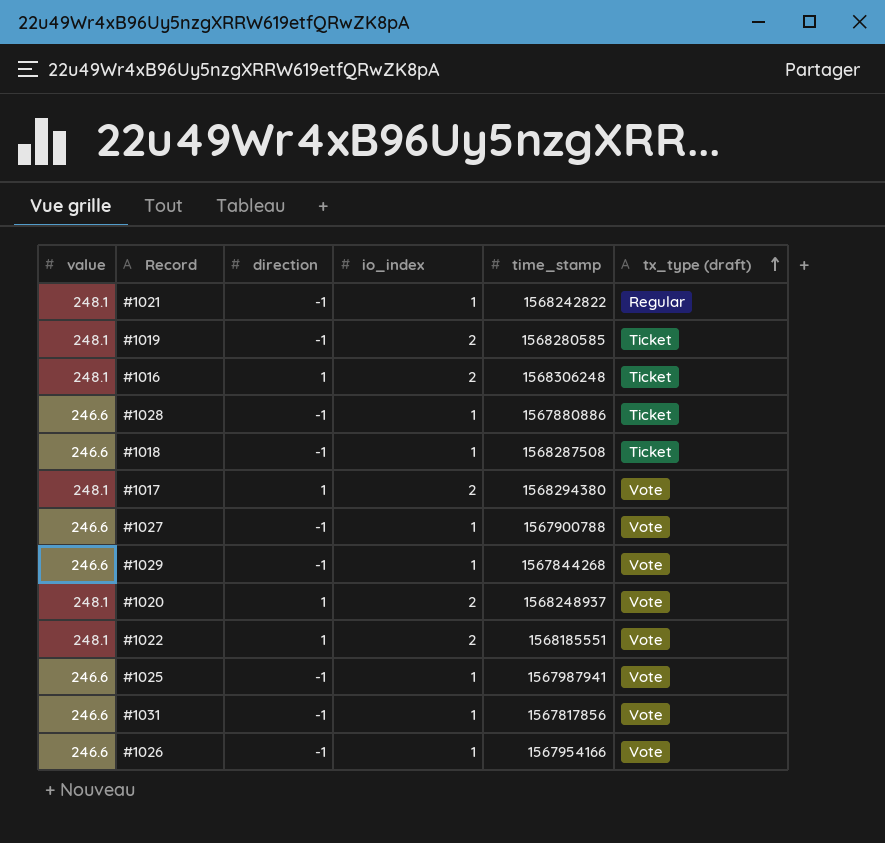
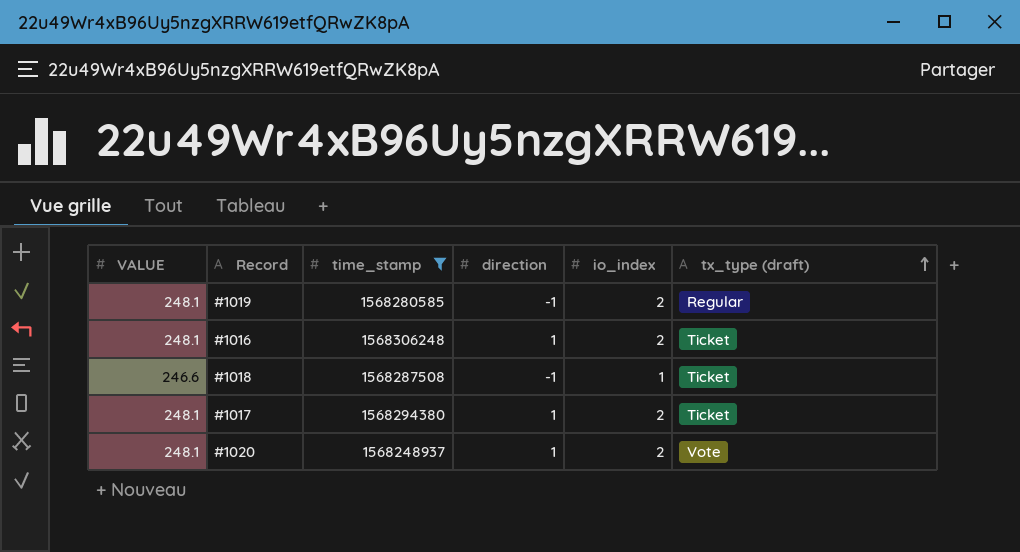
filter: none -> time_stamp >= 1568248937
column name: value -> VALUE
column time_stamp | position: 5 -> 3
#1019 | tx_type (draft): Ticket -> Regular
#1017 | tx_type (draft): Vote -> Ticket

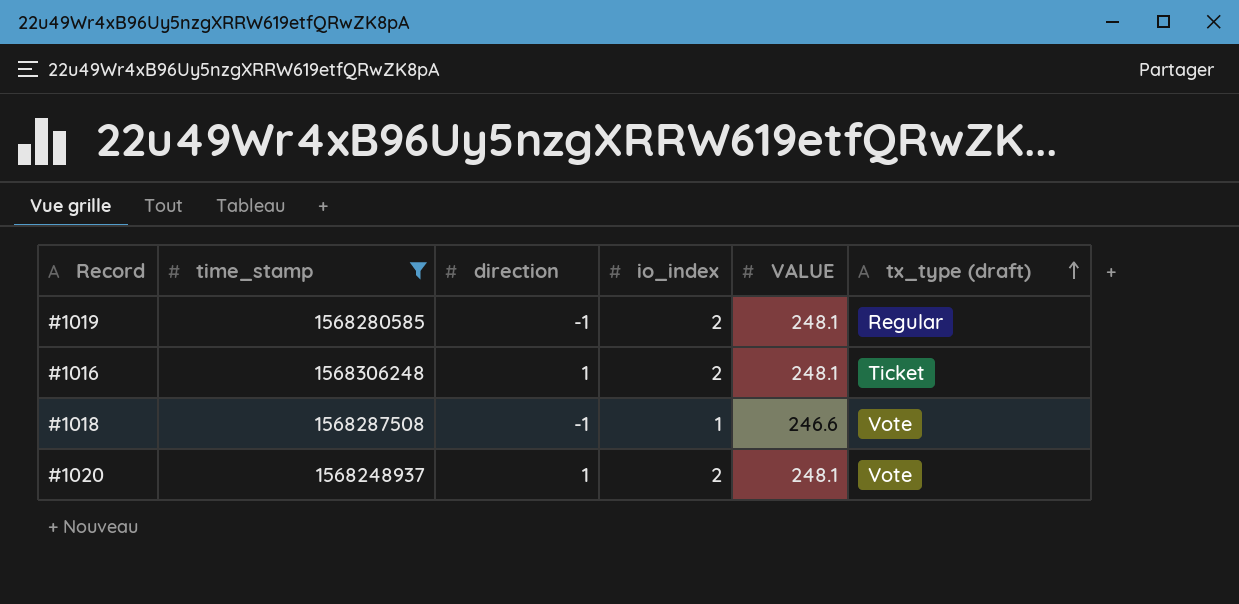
column VALUE | position: 1 -> 5
row #1017: 248.1 | 1568294380 | 1 | 2 | Ticket -> none
#1018 | tx_type (draft): Ticket -> Vote

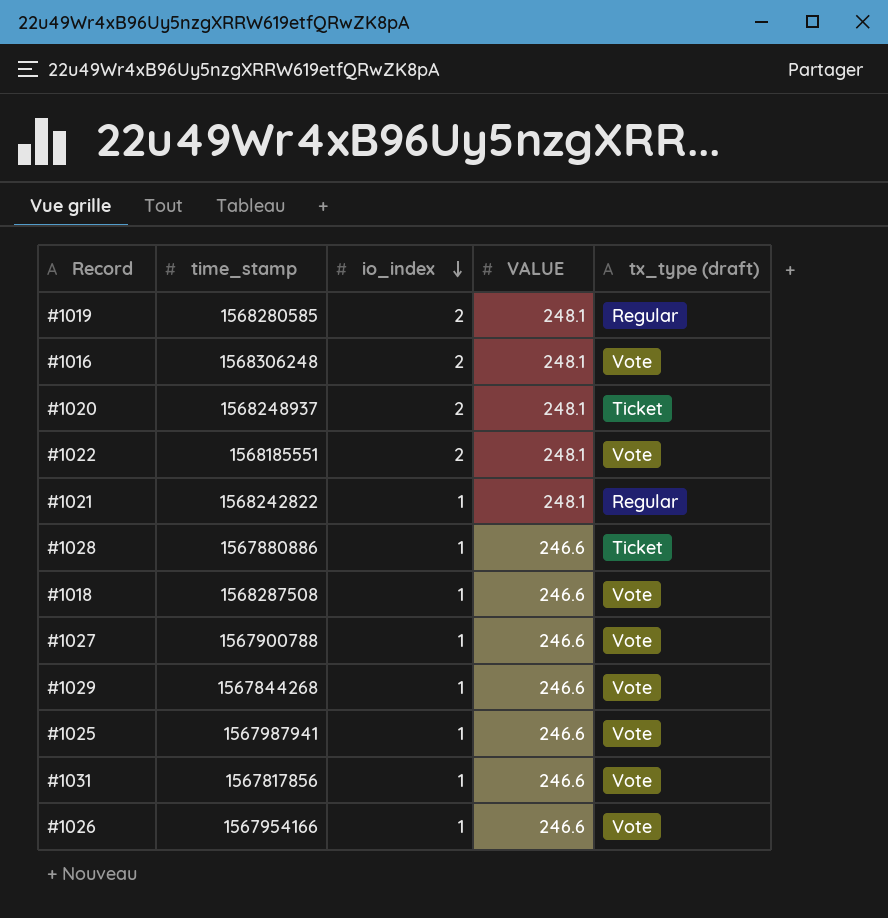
filter: time_stamp >= 1568248937 -> none
row order: tx_type (draft) ascending -> io_index descending
column direction | position: 3 -> none
#1016 | tx_type (draft): Ticket -> Vote
#1020 | tx_type (draft): Vote -> Ticket

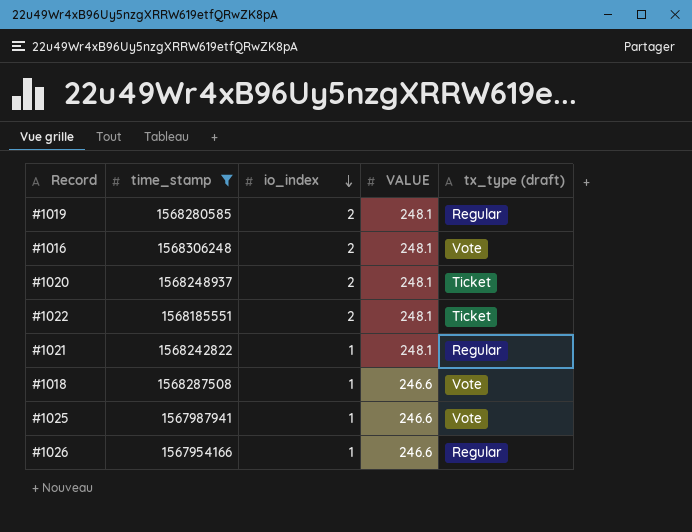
filter: none -> time_stamp >= 1567954166
#1022 | tx_type (draft): Vote -> Ticket
#1026 | tx_type (draft): Vote -> Regular

